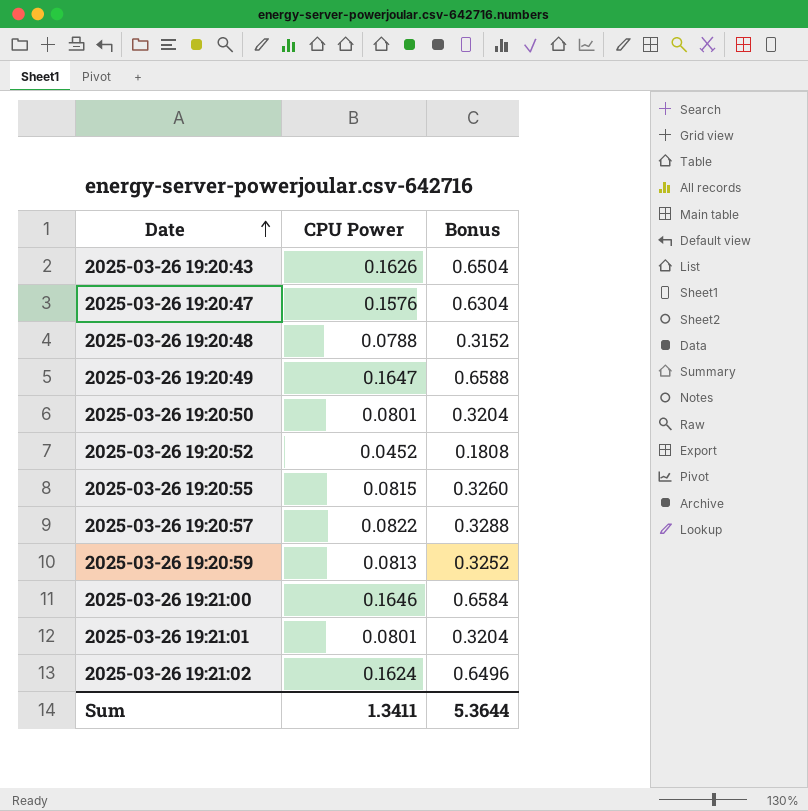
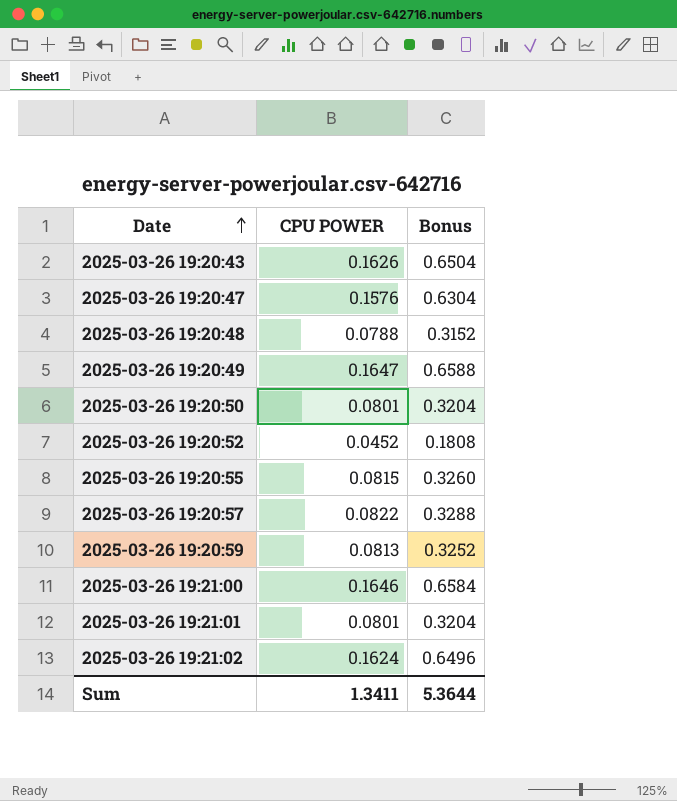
column name: CPU Power -> CPU POWER

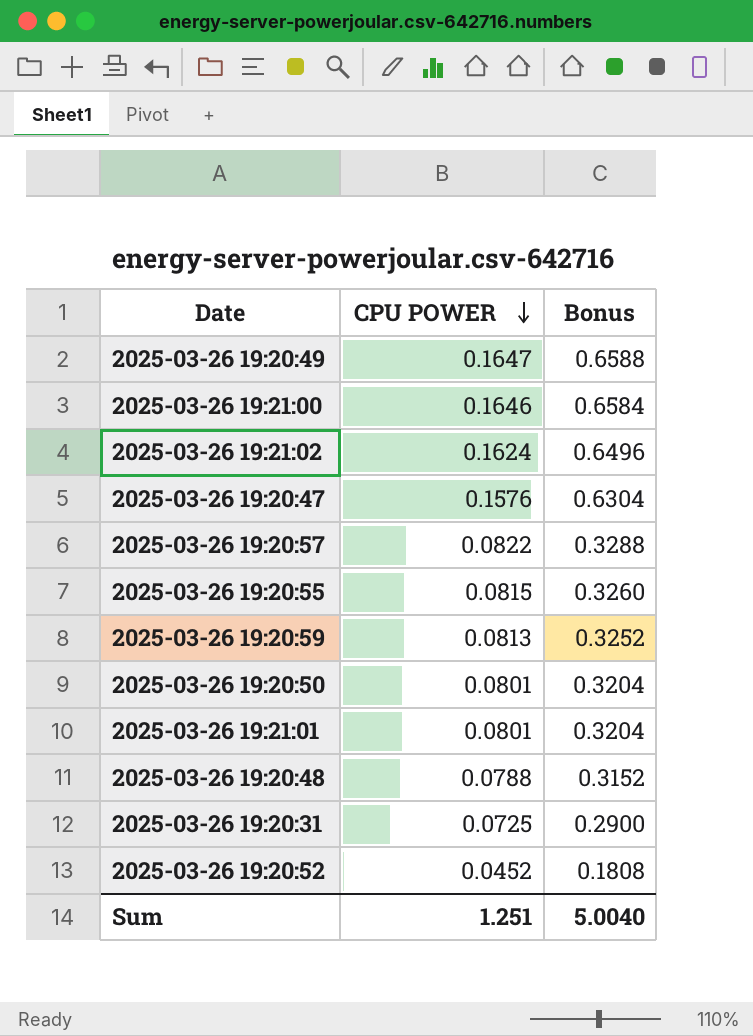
row order: Date ascending -> CPU POWER descending
row 2025-03-26 19:20:43: 0.1626 | 0.6504 -> none
row 2025-03-26 19:20:31: none -> 0.0725 | 0.2900
Sum | CPU POWER: 1.3411 -> 1.251
Sum | Bonus: 5.3644 -> 5.0040

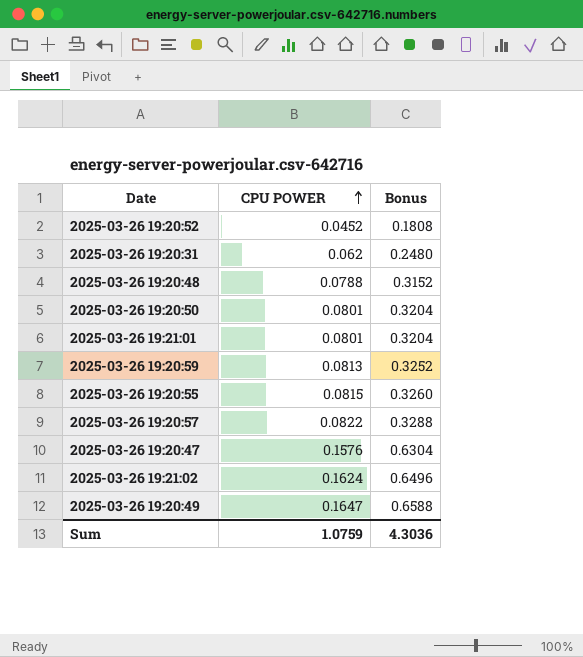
row order: CPU POWER descending -> CPU POWER ascending
row 2025-03-26 19:21:00: 0.1646 | 0.6584 -> none
2025-03-26 19:20:31 | CPU POWER: 0.0725 -> 0.062
2025-03-26 19:20:31 | Bonus: 0.2900 -> 0.2480
Sum | CPU POWER: 1.251 -> 1.0759
Sum | Bonus: 5.0040 -> 4.3036

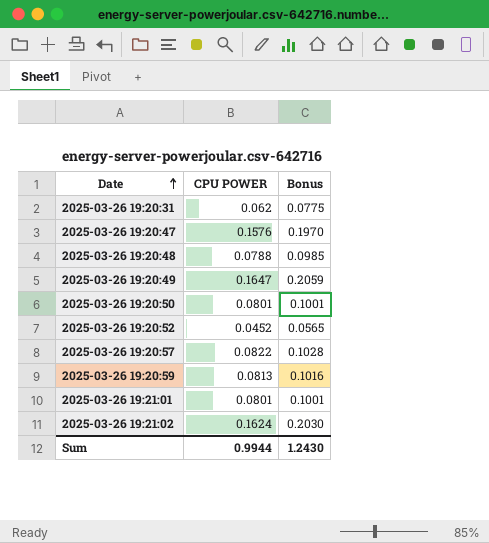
row order: CPU POWER ascending -> Date ascending
column Bonus | formula: [CPU POWER] * 4 -> [CPU POWER] * 1.25
row 2025-03-26 19:20:55: 0.0815 | 0.3260 -> none
Sum | CPU POWER: 1.0759 -> 0.9944
Sum | Bonus: 4.3036 -> 1.2430

